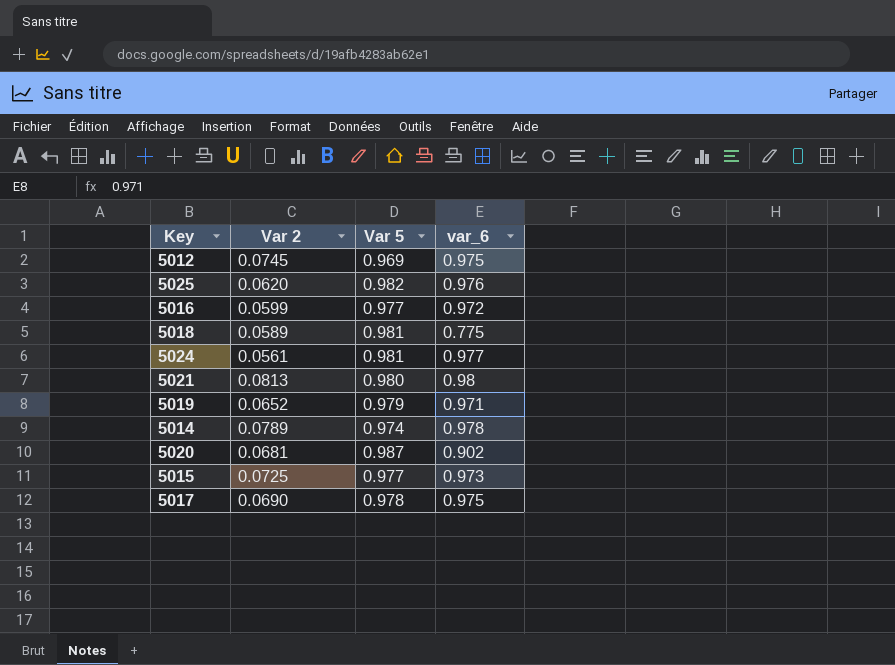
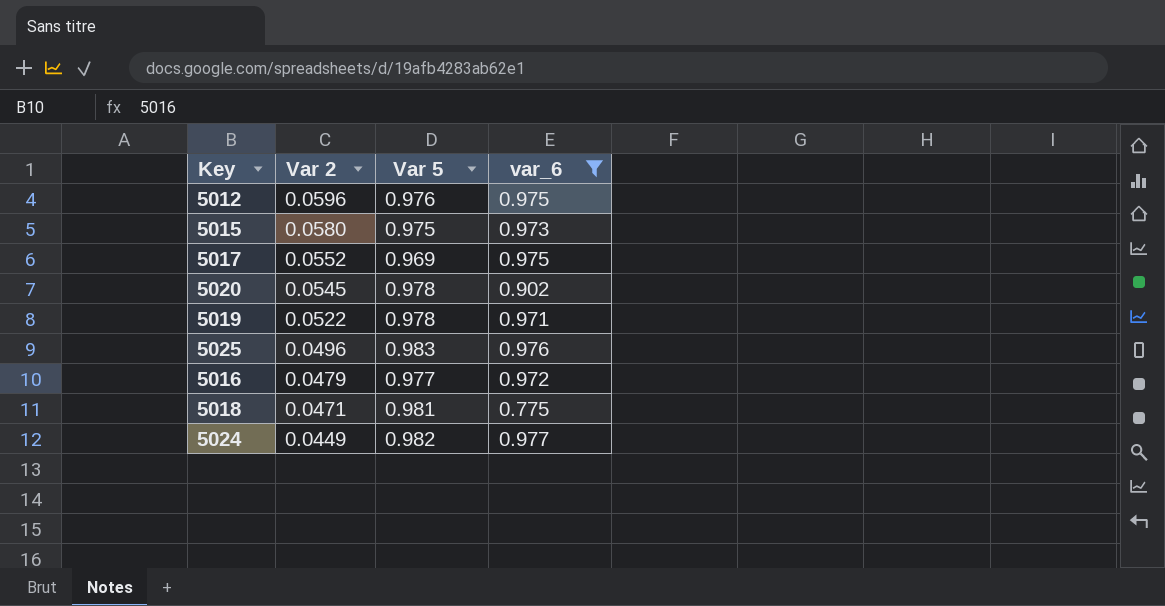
filter: none -> var_6 <= 0.977
row order: none -> Var 2 descending
5012 | Var 2: 0.0745 -> 0.0596
5012 | Var 5: 0.969 -> 0.976
5015 | Var 2: 0.0725 -> 0.0580
5015 | Var 5: 0.977 -> 0.975
5017 | Var 2: 0.0690 -> 0.0552
5017 | Var 5: 0.978 -> 0.969
5020 | Var 2: 0.0681 -> 0.0545
5020 | Var 5: 0.987 -> 0.978
5019 | Var 2: 0.0652 -> 0.0522
5019 | Var 5: 0.979 -> 0.978
5025 | Var 2: 0.0620 -> 0.0496
5025 | Var 5: 0.982 -> 0.983
5016 | Var 2: 0.0599 -> 0.0479
5018 | Var 2: 0.0589 -> 0.0471
5024 | Var 2: 0.0561 -> 0.0449
5024 | Var 5: 0.981 -> 0.982

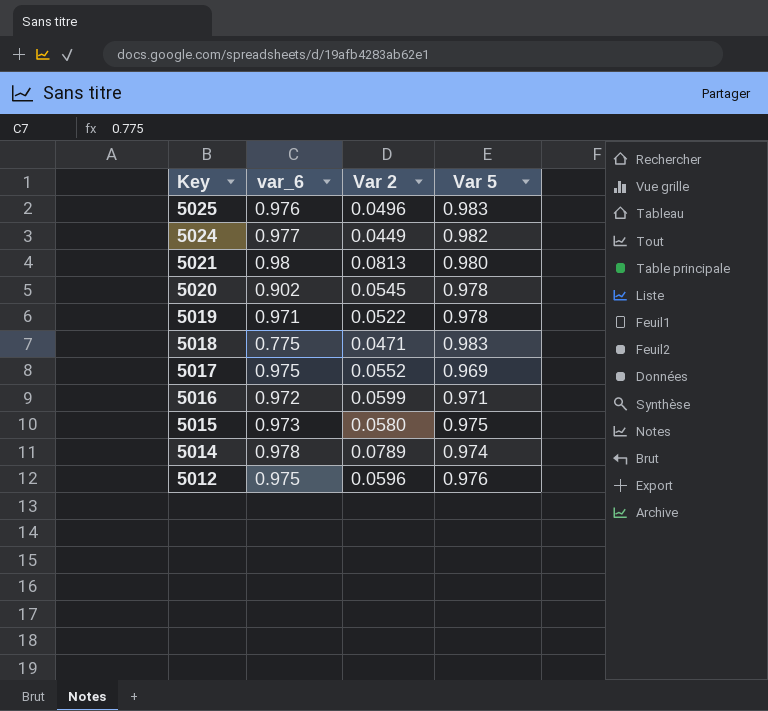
filter: var_6 <= 0.977 -> none
row order: Var 2 descending -> Key descending
column var_6 | position: 4 -> 2
5018 | Var 5: 0.981 -> 0.983
5016 | Var 2: 0.0479 -> 0.0599
5016 | Var 5: 0.977 -> 0.971

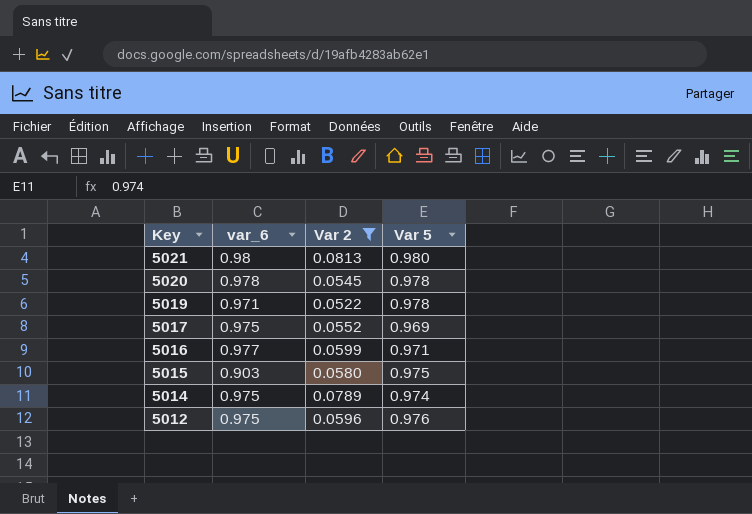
filter: none -> Var 2 >= 0.0522
5020 | var_6: 0.902 -> 0.978
5016 | var_6: 0.972 -> 0.977
5015 | var_6: 0.973 -> 0.903
5014 | var_6: 0.978 -> 0.975

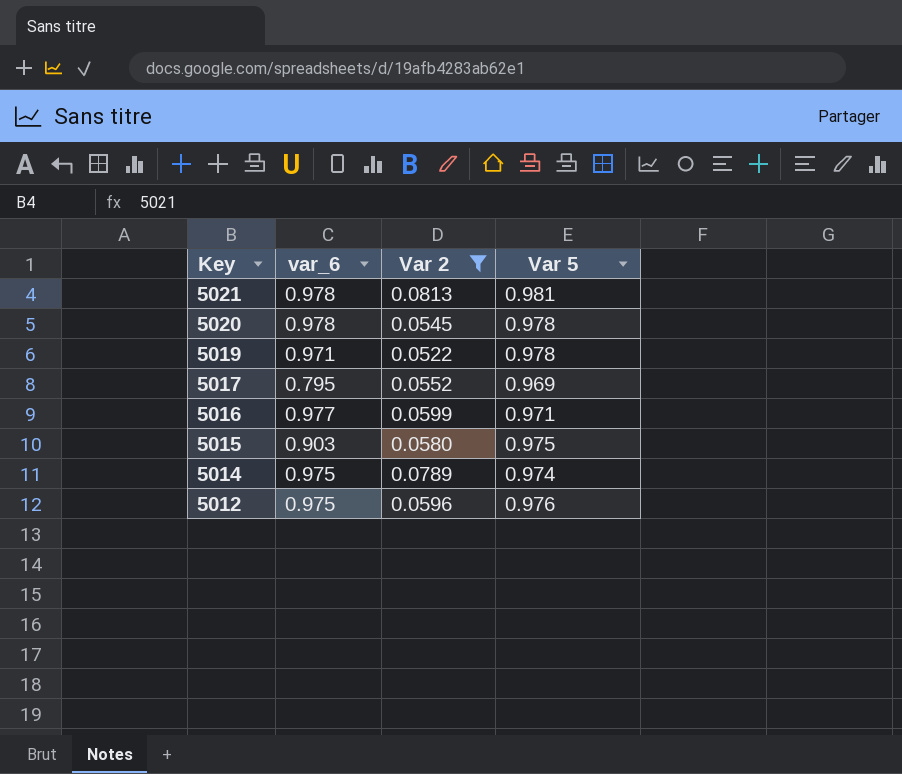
5021 | var_6: 0.98 -> 0.978
5021 | Var 5: 0.980 -> 0.981
5017 | var_6: 0.975 -> 0.795

